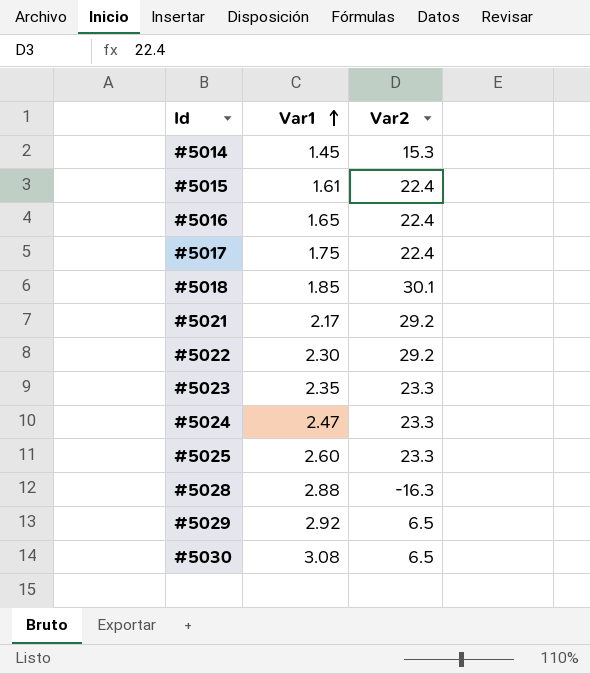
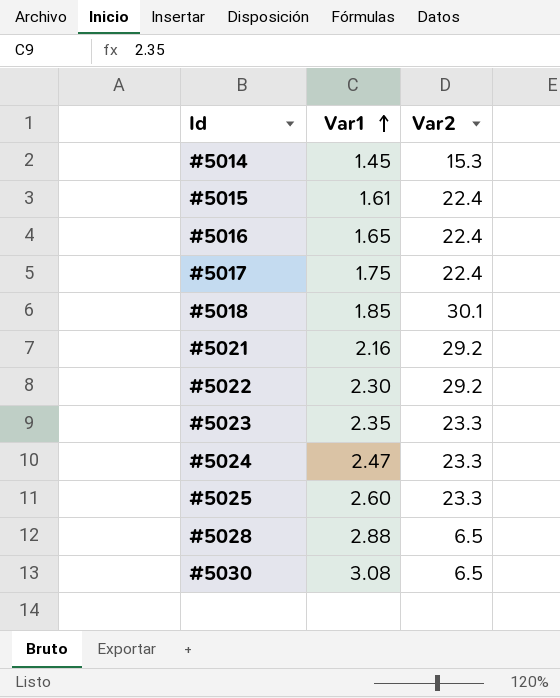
row #5029: 2.92 | 6.5 -> none
#5021 | Var1: 2.17 -> 2.16
#5028 | Var2: -16.3 -> 6.5

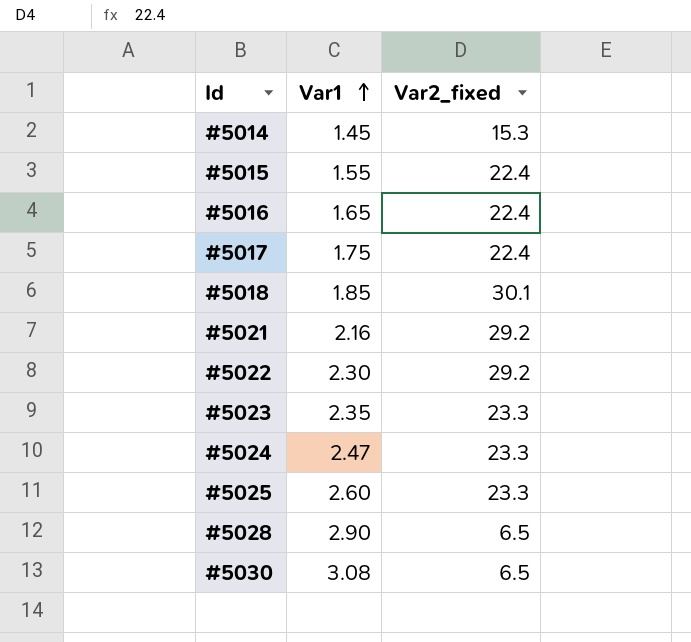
column name: Var2 -> Var2_fixed
#5015 | Var1: 1.61 -> 1.55
#5028 | Var1: 2.88 -> 2.90

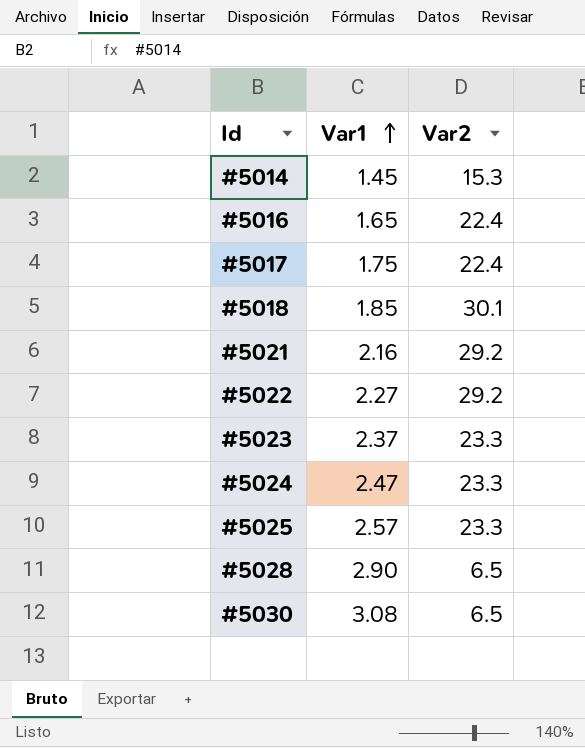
column name: Var2_fixed -> Var2
row #5015: 1.55 | 22.4 -> none
#5022 | Var1: 2.30 -> 2.27
#5023 | Var1: 2.35 -> 2.37
#5025 | Var1: 2.60 -> 2.57

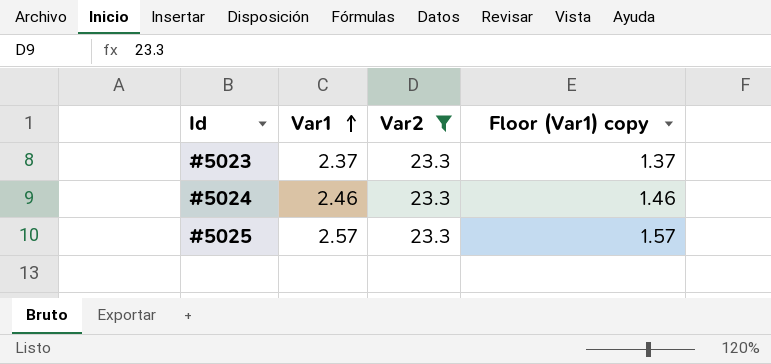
filter: none -> Var2 = 23.3
column Floor (Var1) copy | formula: none -> [Var1] - 1
#5024 | Var1: 2.47 -> 2.46

